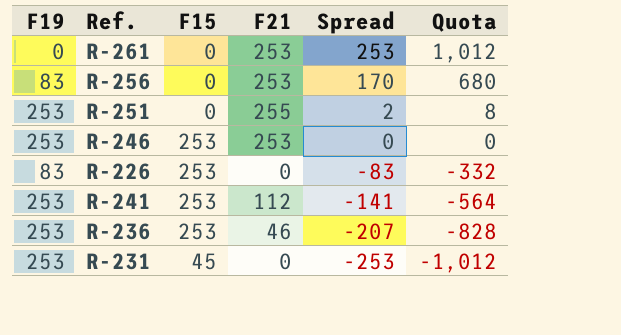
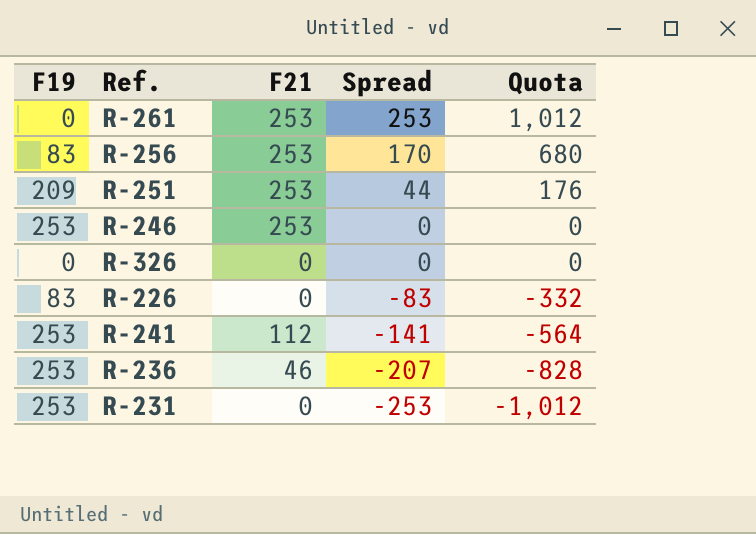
column F15 | position: 3 -> none
R-251 | F19: 253 -> 209
R-251 | F21: 255 -> 253
R-251 | Spread: 2 -> 44
R-251 | Quota: 8 -> 176
row R-326: none -> 0 | 0 | 0 | 0

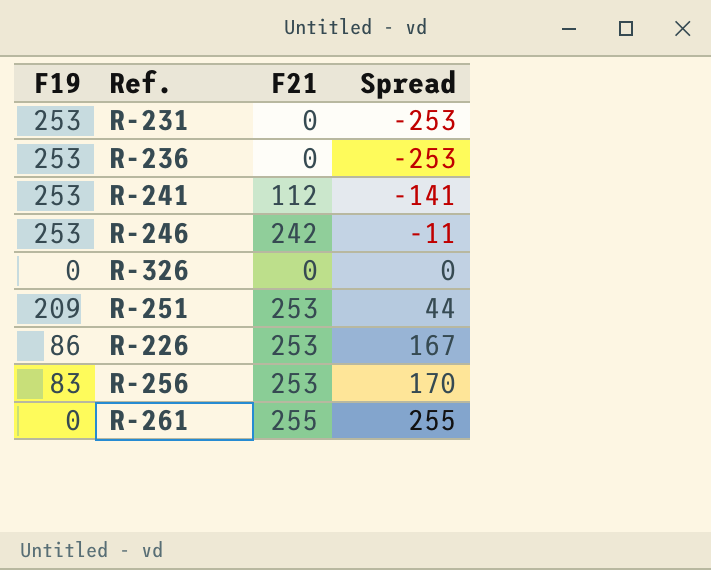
row order: Spread descending -> Spread ascending
column Quota | formula: [Spread] * 4 -> none
R-236 | F21: 46 -> 0
R-236 | Spread: -207 -> -253
R-246 | F21: 253 -> 242
R-246 | Spread: 0 -> -11
R-226 | F19: 83 -> 86
R-226 | F21: 0 -> 253
R-226 | Spread: -83 -> 167
R-261 | F21: 253 -> 255
R-261 | Spread: 253 -> 255

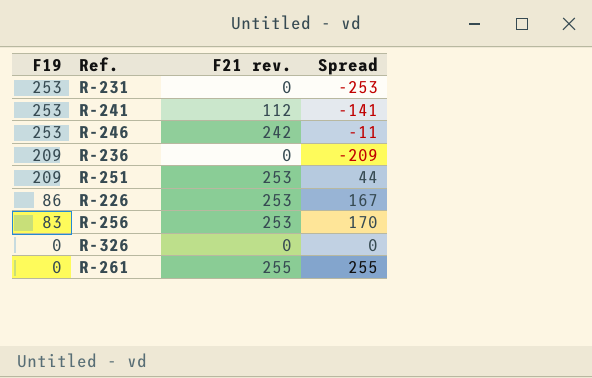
row order: Spread ascending -> F19 descending
column name: F21 -> F21 rev.
R-236 | F19: 253 -> 209
R-236 | Spread: -253 -> -209

